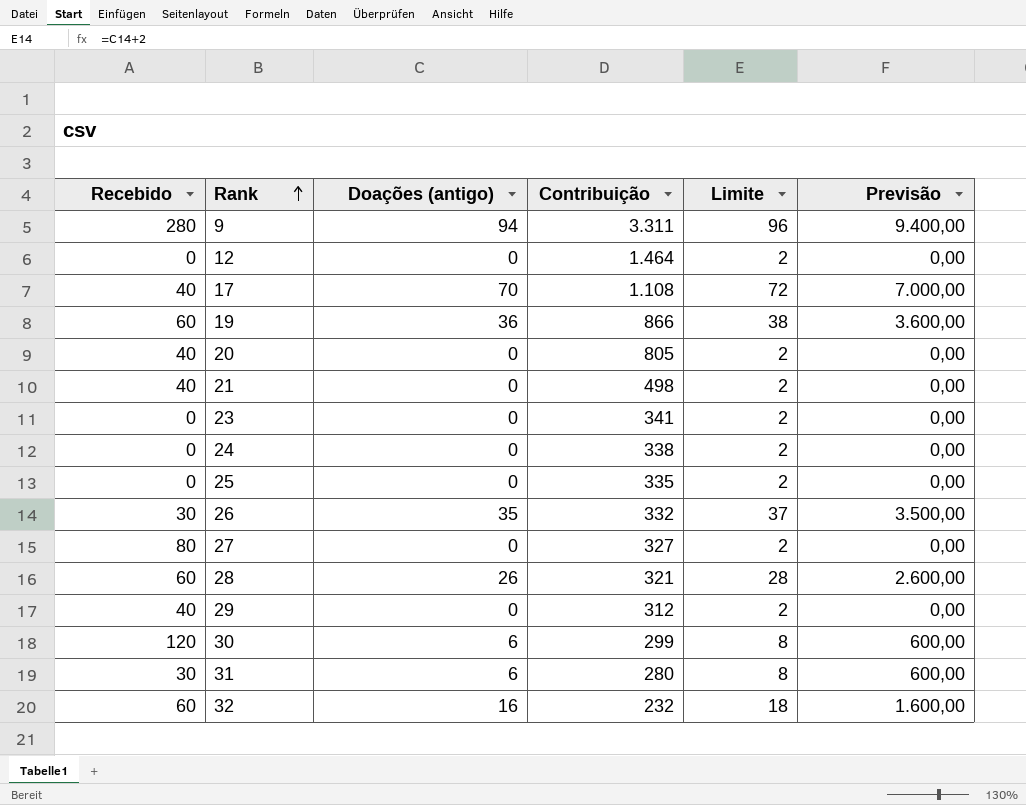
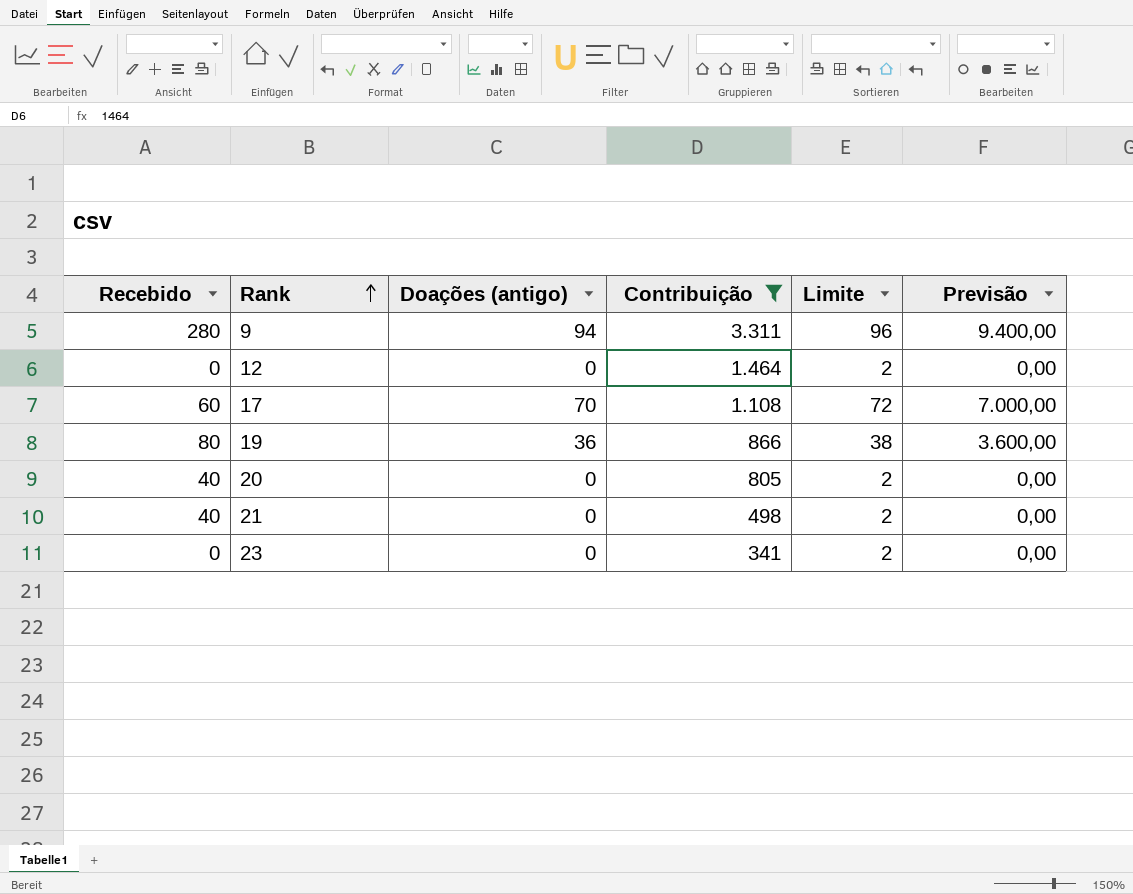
filter: none -> Contribuição >= 341
17 | Recebido: 40 -> 60
19 | Recebido: 60 -> 80

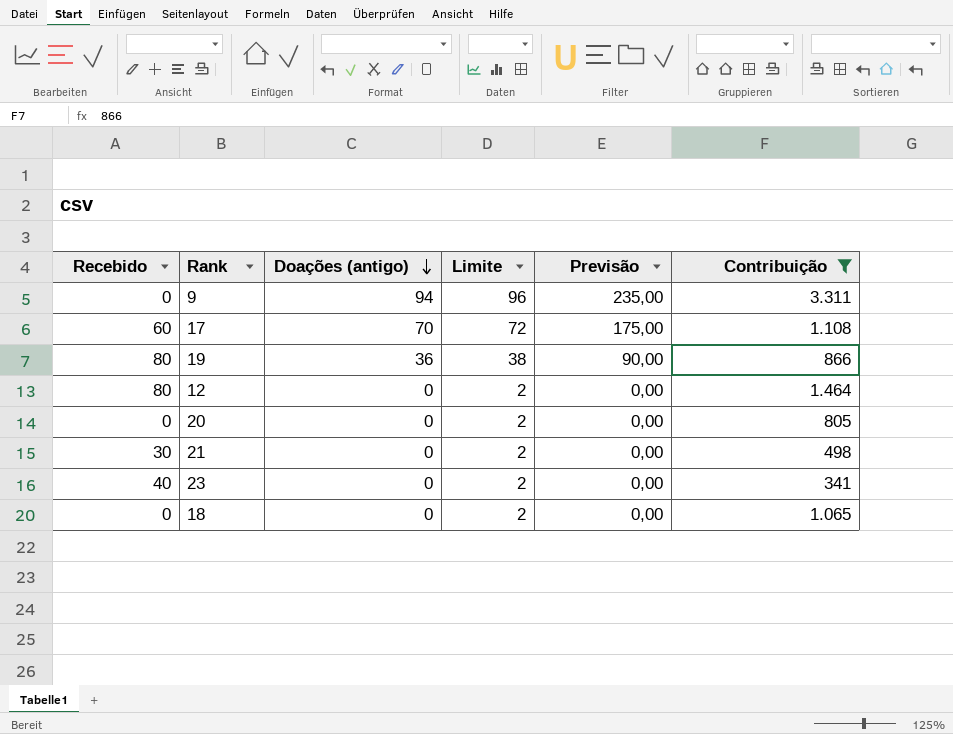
row order: Rank ascending -> Doações (antigo) descending
column Previsão | formula: [Doações (antigo)] * 100 -> [Doações (antigo)] * 2,5
column Contribuição | position: 4 -> 6
9 | Recebido: 280 -> 0
12 | Recebido: 0 -> 80
20 | Recebido: 40 -> 0
21 | Recebido: 40 -> 30
23 | Recebido: 0 -> 40
row 18: none -> 0 | 0 | 2 | 0,00 | 1.065

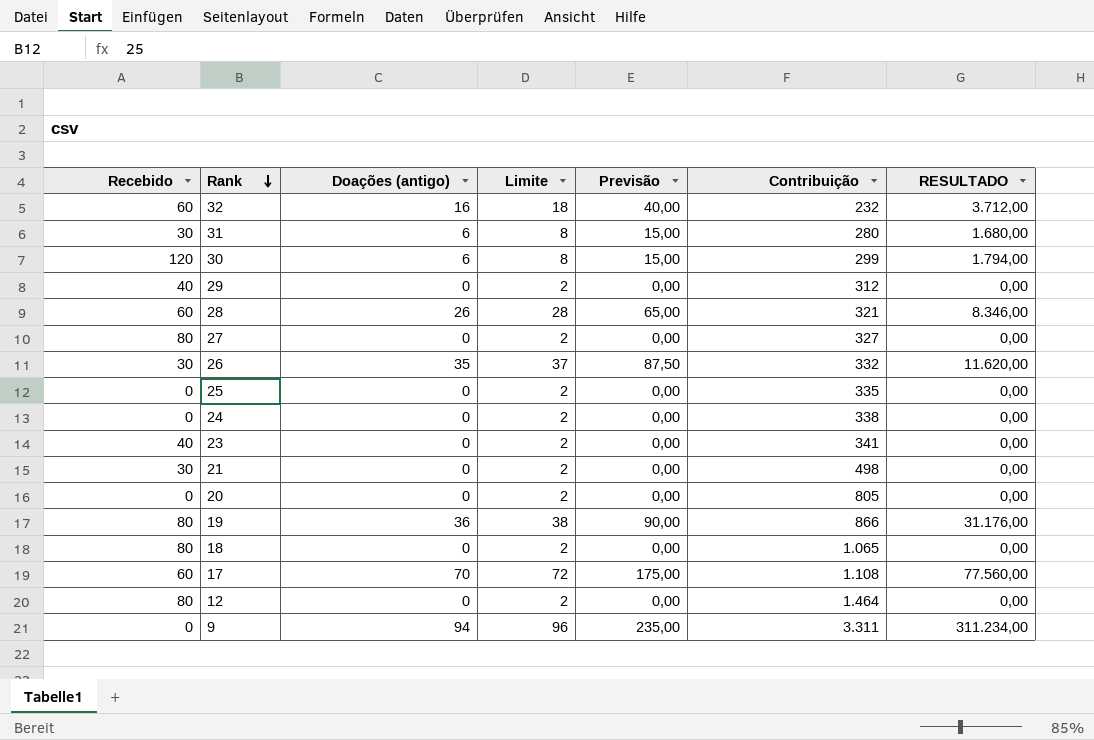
filter: Contribuição >= 341 -> none
row order: Doações (antigo) descending -> Rank descending
column RESULTADO | formula: none -> [Doações (antigo)] * [Contribuição]
18 | Recebido: 0 -> 80

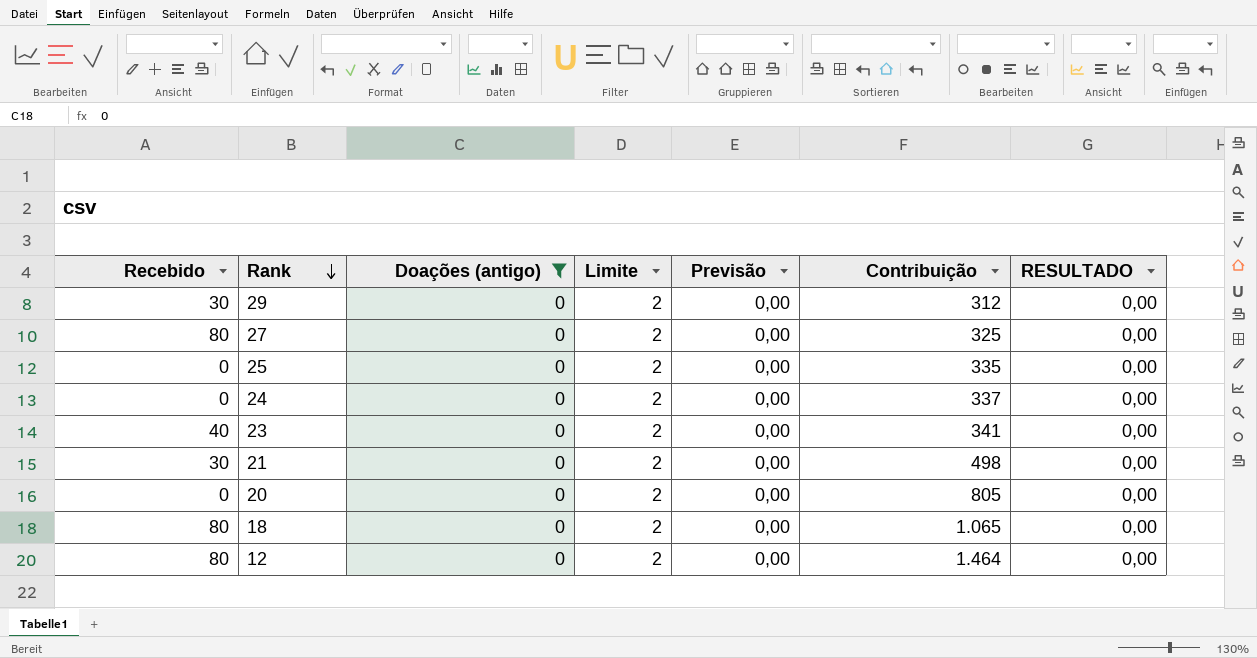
filter: none -> Doações (antigo) = 0
29 | Recebido: 40 -> 30
27 | Contribuição: 327 -> 325
24 | Contribuição: 338 -> 337

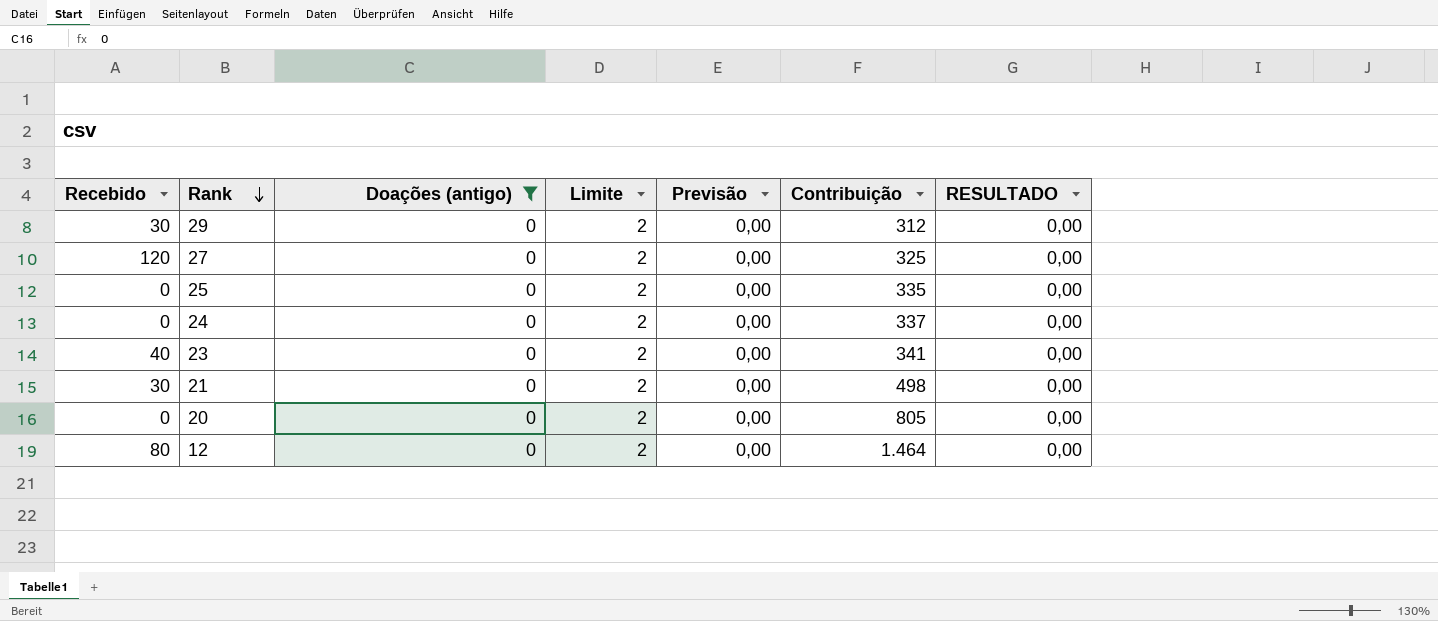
row 18: 80 | 0 | 2 | 0,00 | 1.065 | 0,00 -> none
27 | Recebido: 80 -> 120

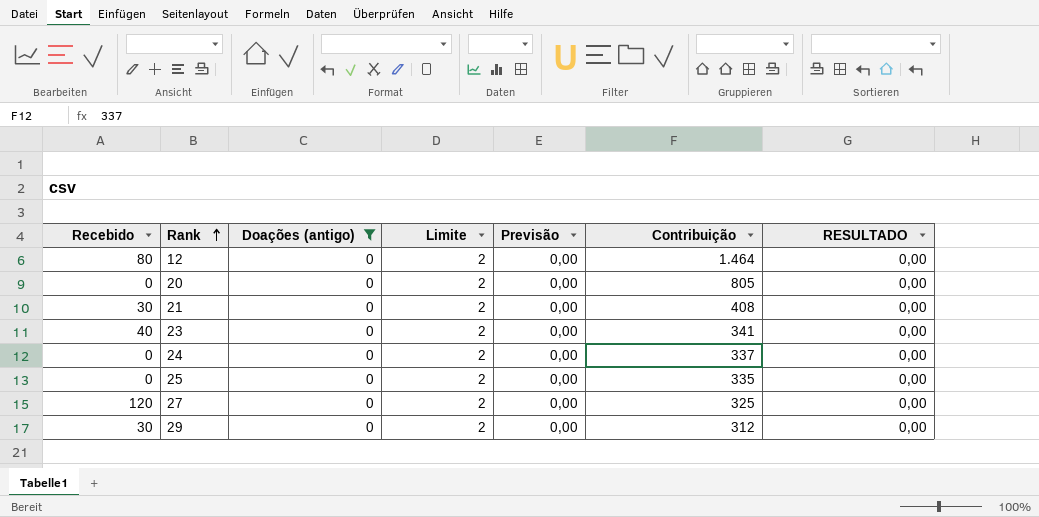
row order: Rank descending -> Rank ascending
21 | Contribuição: 498 -> 408

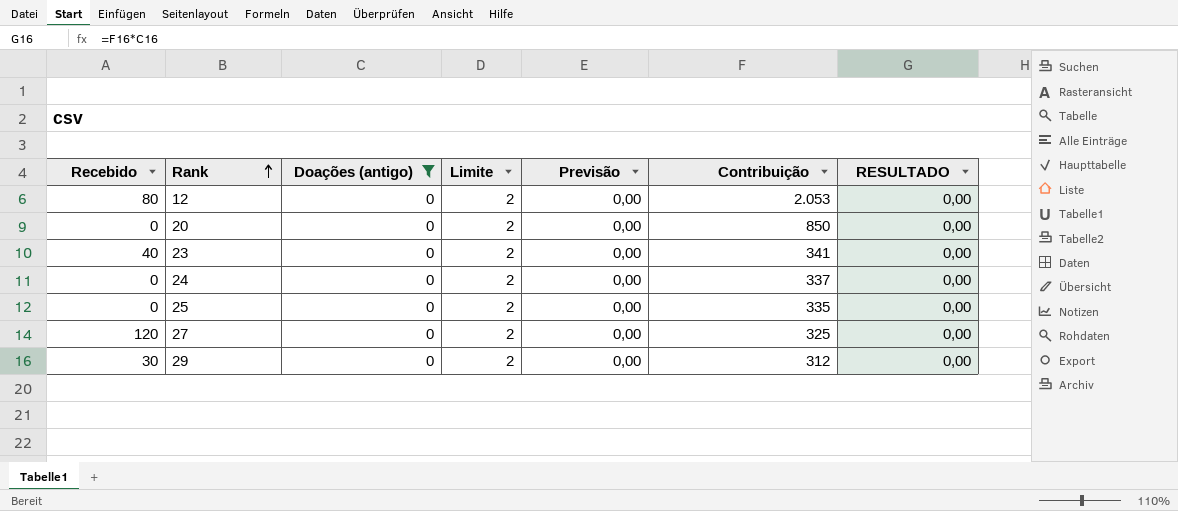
row 21: 30 | 0 | 2 | 0,00 | 408 | 0,00 -> none
12 | Contribuição: 1.464 -> 2.053
20 | Contribuição: 805 -> 850

